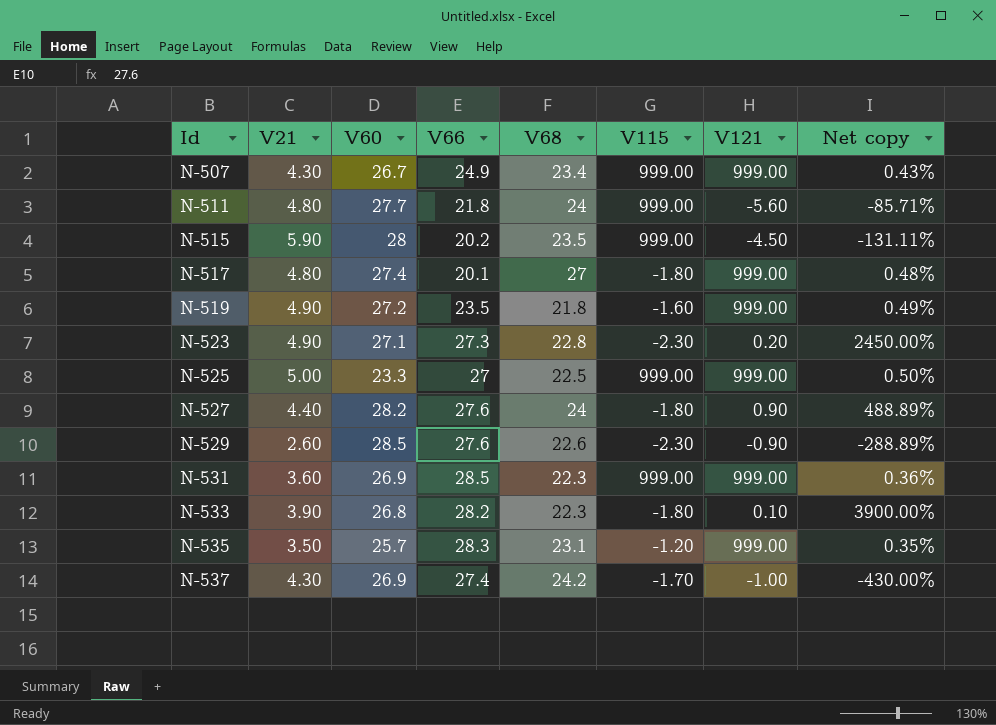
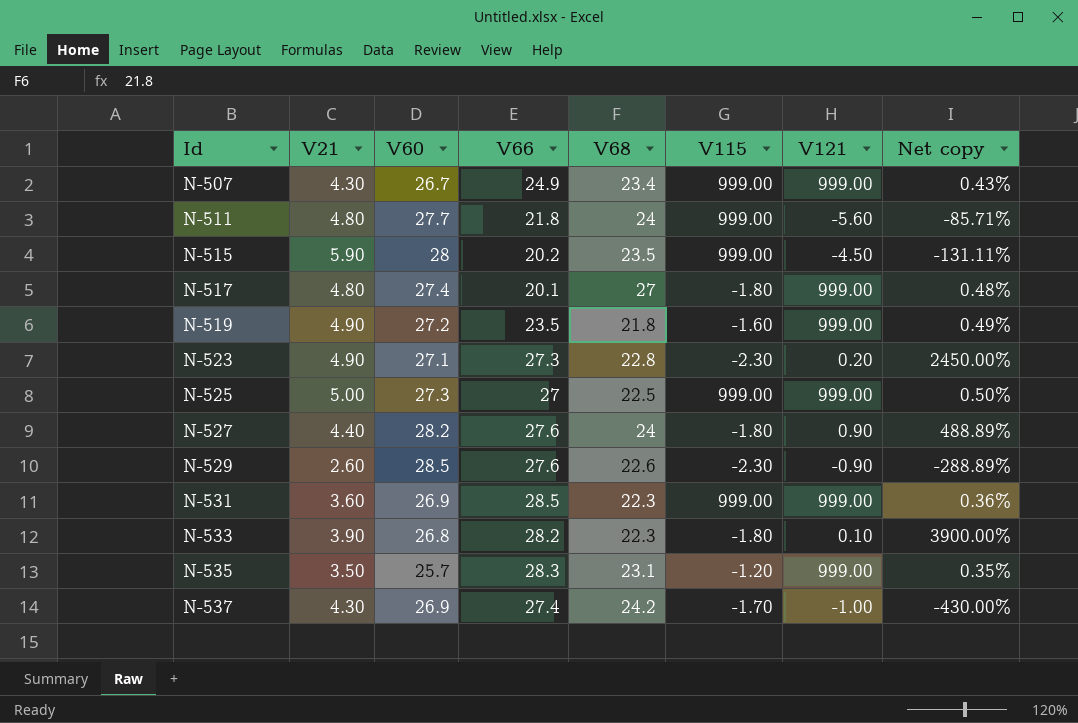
N-525 | V60: 23.3 -> 27.3

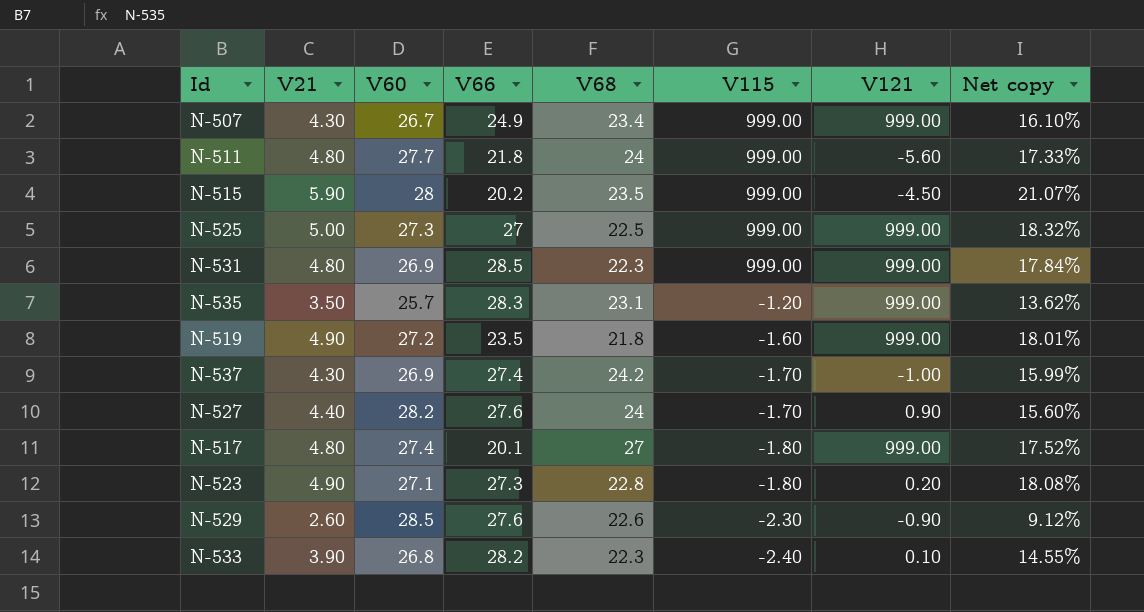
row order: Id ascending -> V115 descending
column Net copy | formula: [V21] / [V121] -> [V21] / [V60]
N-531 | V21: 3.60 -> 4.80
N-527 | V115: -1.80 -> -1.70
N-523 | V115: -2.30 -> -1.80
N-533 | V115: -1.80 -> -2.40

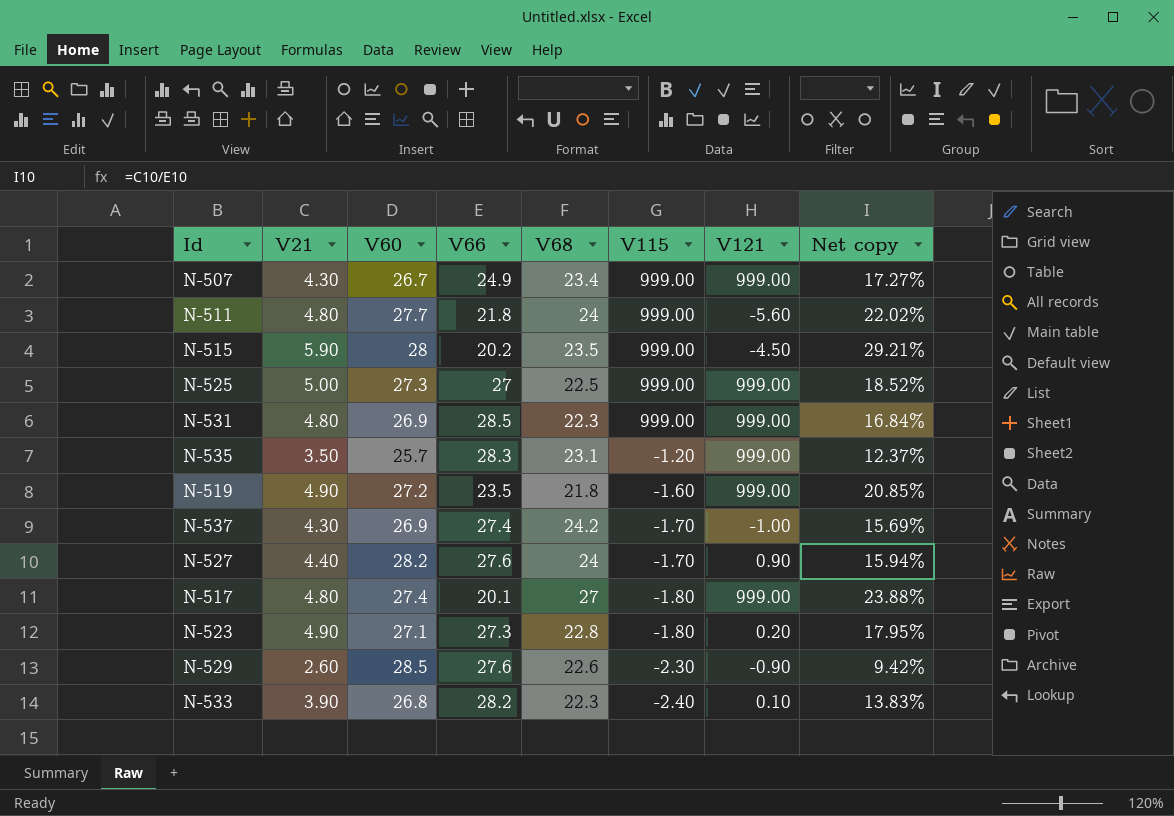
column Net copy | formula: [V21] / [V60] -> [V21] / [V66]

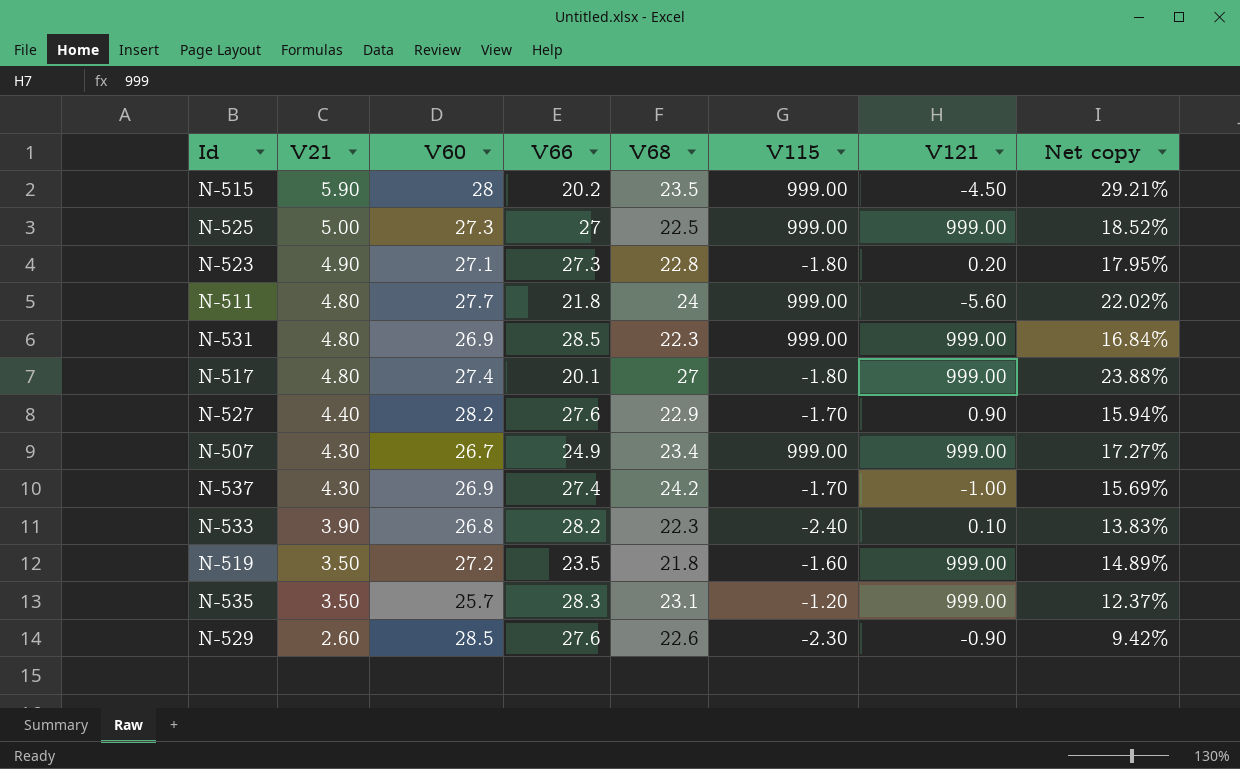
row order: V115 descending -> V21 descending
N-527 | V68: 24 -> 22.9
N-519 | V21: 4.90 -> 3.50
N-519 | Net copy: 20.85% -> 14.89%

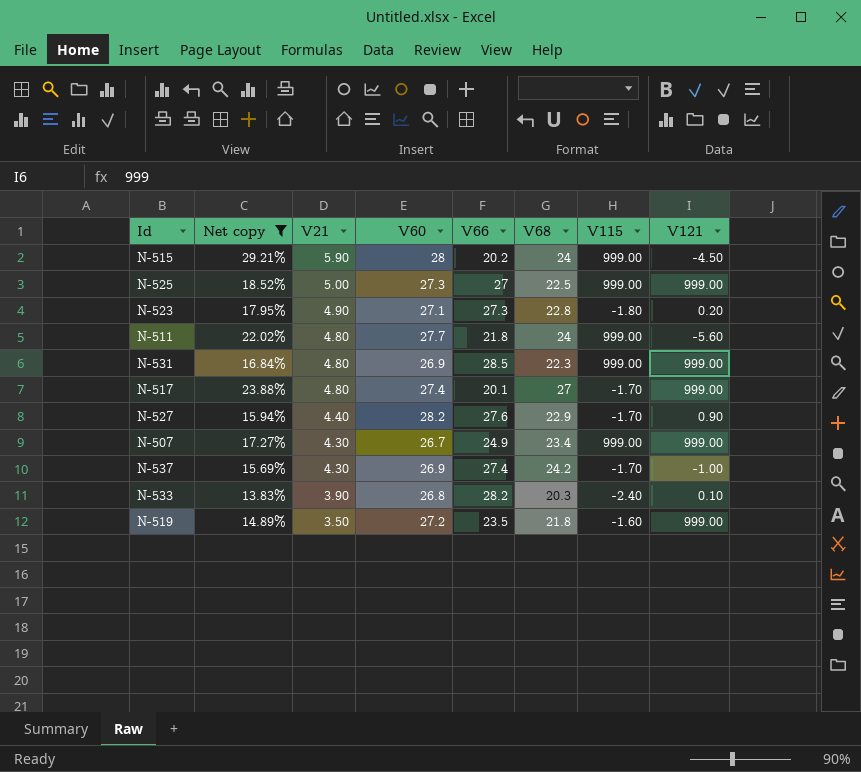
filter: none -> Net copy >= 13.83%
column Net copy | position: 8 -> 2
N-515 | V68: 23.5 -> 24
N-517 | V115: -1.80 -> -1.70
N-533 | V68: 22.3 -> 20.3

